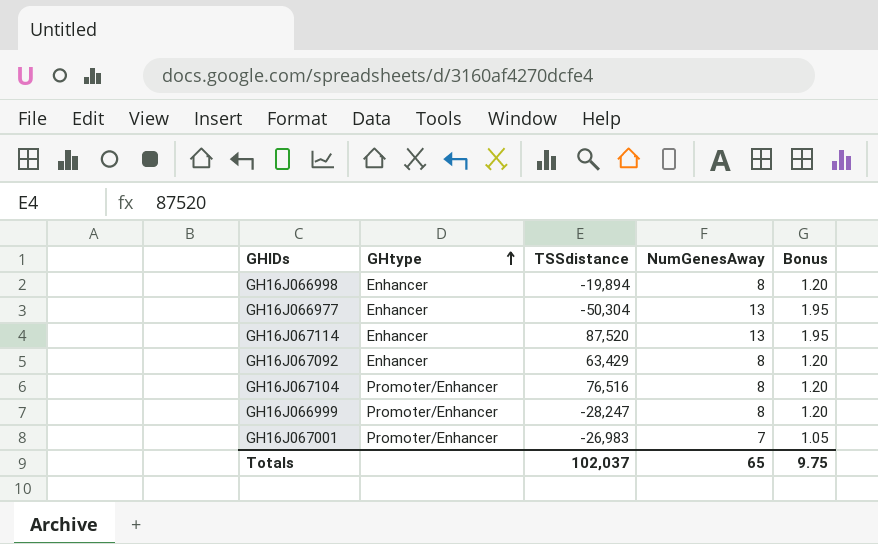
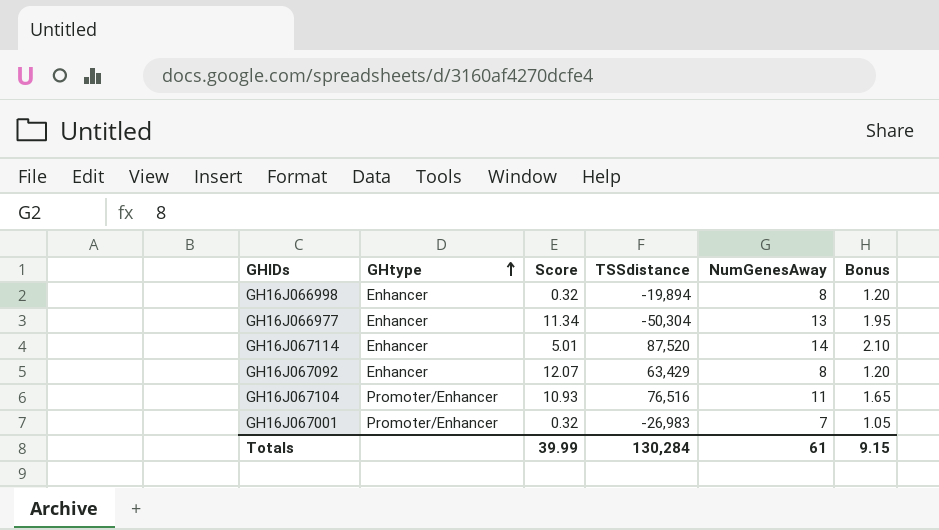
column Score | position: none -> 3
row GH16J066999: Promoter/Enhancer | -28,247 | 8 | 1.20 -> none
GH16J067114 | NumGenesAway: 13 -> 14
GH16J067114 | Bonus: 1.95 -> 2.10
GH16J067104 | NumGenesAway: 8 -> 11
GH16J067104 | Bonus: 1.20 -> 1.65
Totals | TSSdistance: 102,037 -> 130,284
Totals | NumGenesAway: 65 -> 61
Totals | Bonus: 9.75 -> 9.15

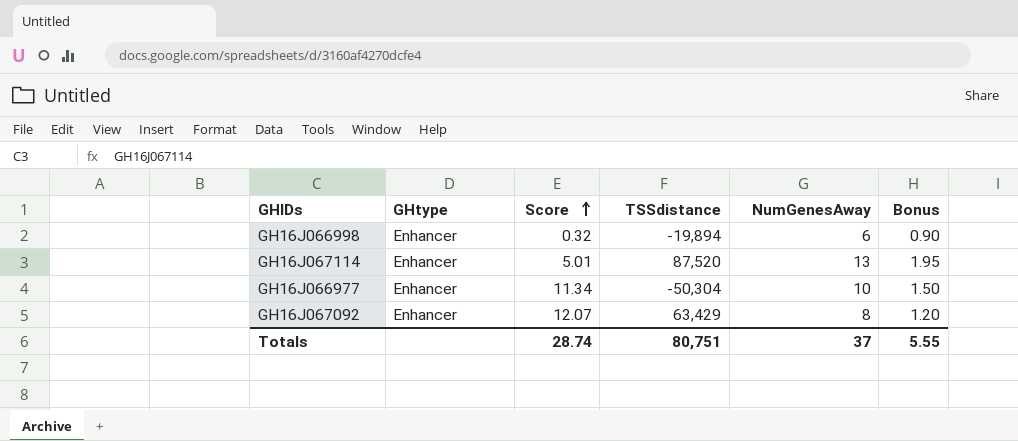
row order: GHtype ascending -> Score ascending
row GH16J067104: Promoter/Enhancer | 10.93 | 76,516 | 11 | 1.65 -> none
row GH16J067001: Promoter/Enhancer | 0.32 | -26,983 | 7 | 1.05 -> none
GH16J066998 | NumGenesAway: 8 -> 6
GH16J066998 | Bonus: 1.20 -> 0.90
GH16J067114 | NumGenesAway: 14 -> 13
GH16J067114 | Bonus: 2.10 -> 1.95
GH16J066977 | NumGenesAway: 13 -> 10
GH16J066977 | Bonus: 1.95 -> 1.50
Totals | Score: 39.99 -> 28.74
Totals | TSSdistance: 130,284 -> 80,751
Totals | NumGenesAway: 61 -> 37
Totals | Bonus: 9.15 -> 5.55

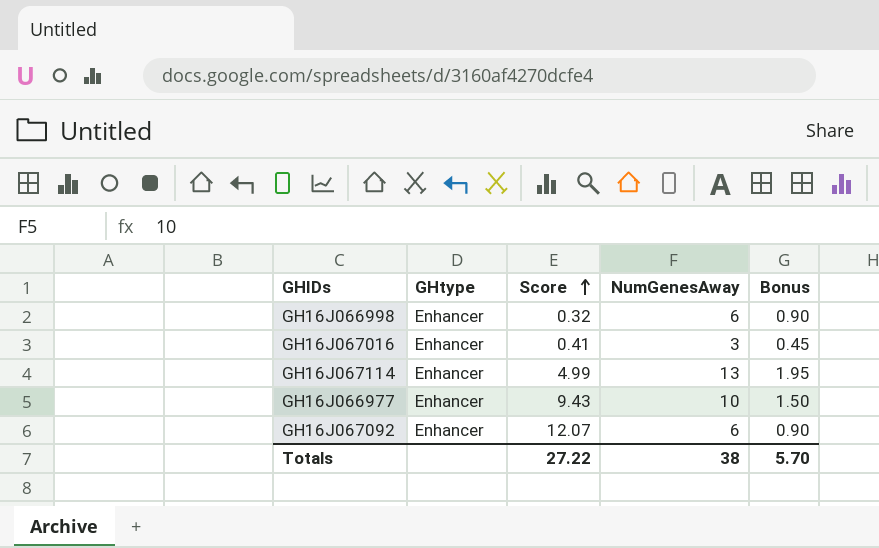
column TSSdistance | position: 4 -> none
row GH16J067016: none -> Enhancer | 0.41 | 3 | 0.45
GH16J067114 | Score: 5.01 -> 4.99
GH16J066977 | Score: 11.34 -> 9.43
GH16J067092 | NumGenesAway: 8 -> 6
GH16J067092 | Bonus: 1.20 -> 0.90
Totals | Score: 28.74 -> 27.22
Totals | NumGenesAway: 37 -> 38
Totals | Bonus: 5.55 -> 5.70

